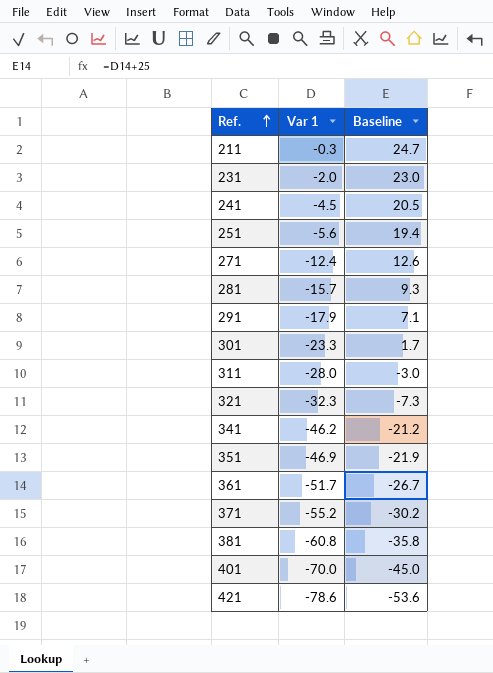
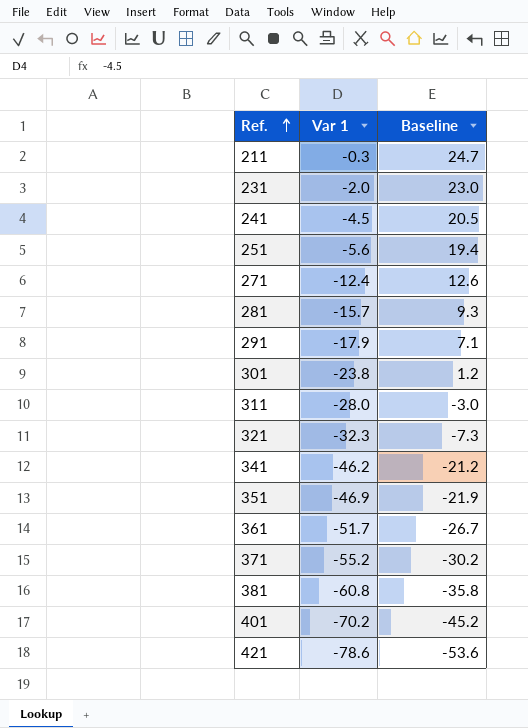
301 | Var 1: -23.3 -> -23.8
301 | Baseline: 1.7 -> 1.2
401 | Var 1: -70.0 -> -70.2
401 | Baseline: -45.0 -> -45.2

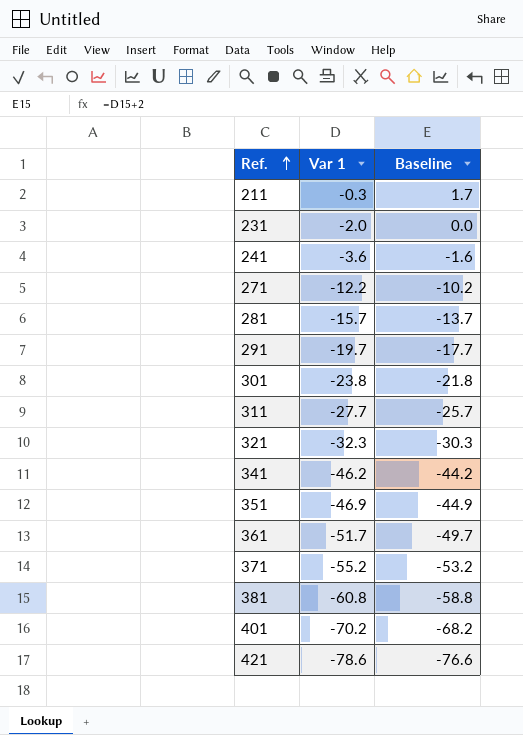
column Baseline | formula: [Var 1] + 25 -> [Var 1] + 2
row 251: -5.6 | 19.4 -> none
241 | Var 1: -4.5 -> -3.6
271 | Var 1: -12.4 -> -12.2
291 | Var 1: -17.9 -> -19.7
311 | Var 1: -28.0 -> -27.7

